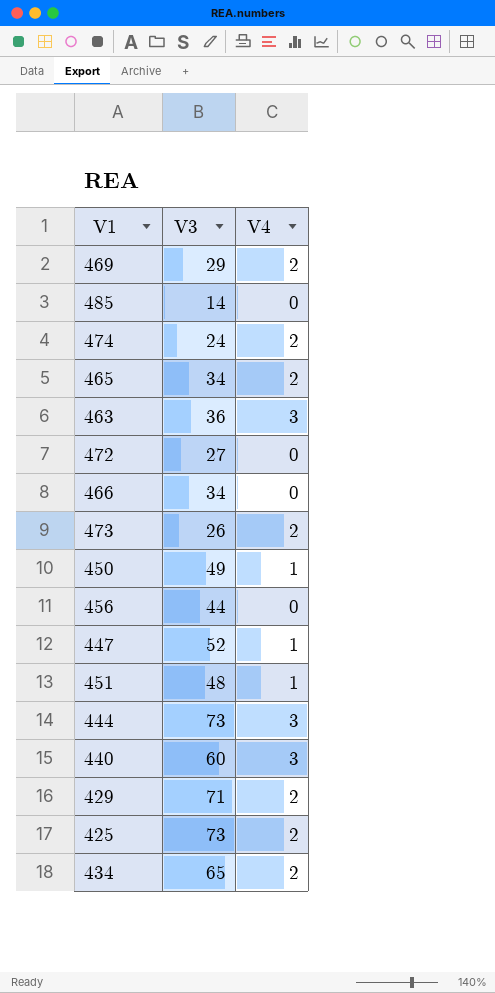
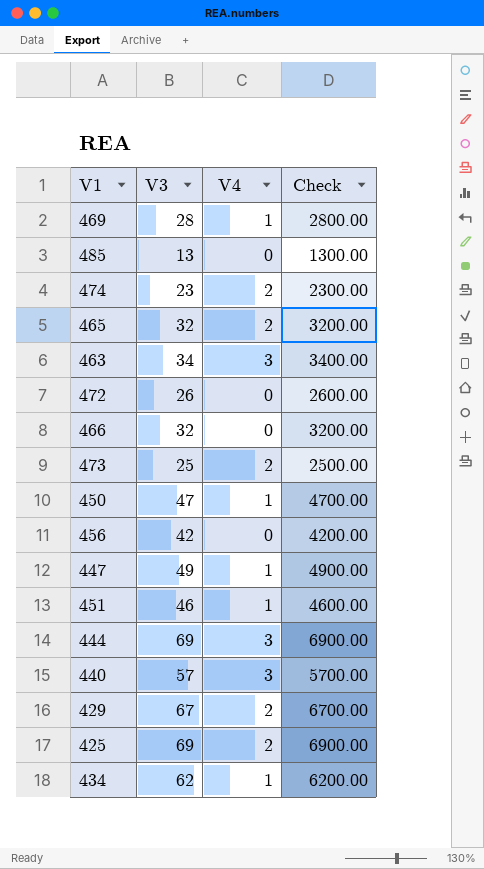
column Check | formula: none -> [V3] * 100
469 | V3: 29 -> 28
469 | V4: 2 -> 1
485 | V3: 14 -> 13
474 | V3: 24 -> 23
465 | V3: 34 -> 32
463 | V3: 36 -> 34
472 | V3: 27 -> 26
466 | V3: 34 -> 32
473 | V3: 26 -> 25
450 | V3: 49 -> 47
456 | V3: 44 -> 42
447 | V3: 52 -> 49
451 | V3: 48 -> 46
444 | V3: 73 -> 69
440 | V3: 60 -> 57
429 | V3: 71 -> 67
425 | V3: 73 -> 69
434 | V3: 65 -> 62
434 | V4: 2 -> 1

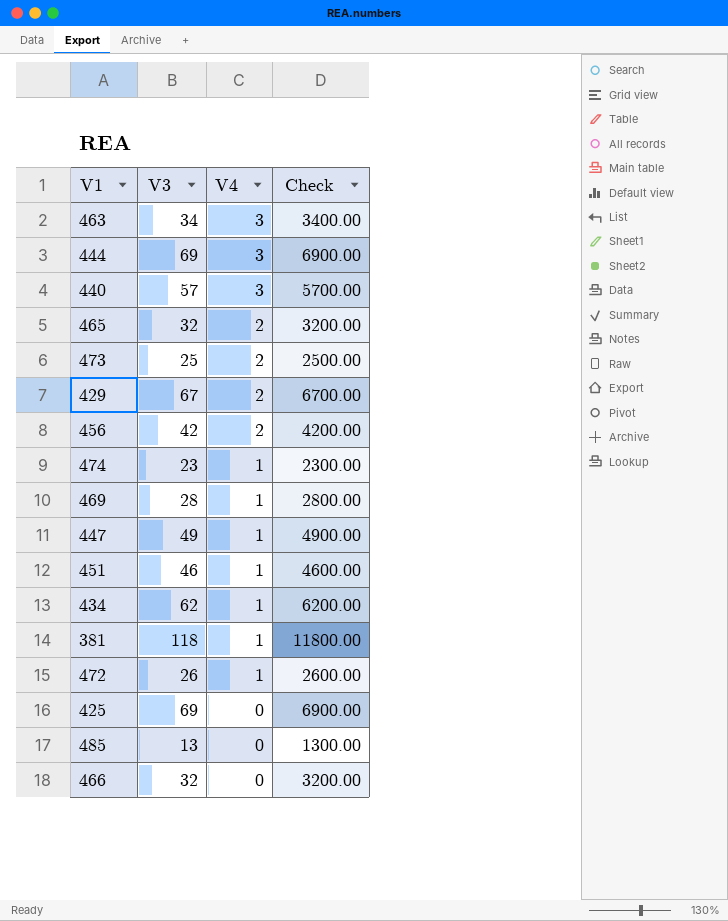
row order: none -> V4 descending
row 450: 47 | 1 | 4700.00 -> none
456 | V4: 0 -> 2
474 | V4: 2 -> 1
row 381: none -> 118 | 1 | 11800.00
472 | V4: 0 -> 1
425 | V4: 2 -> 0

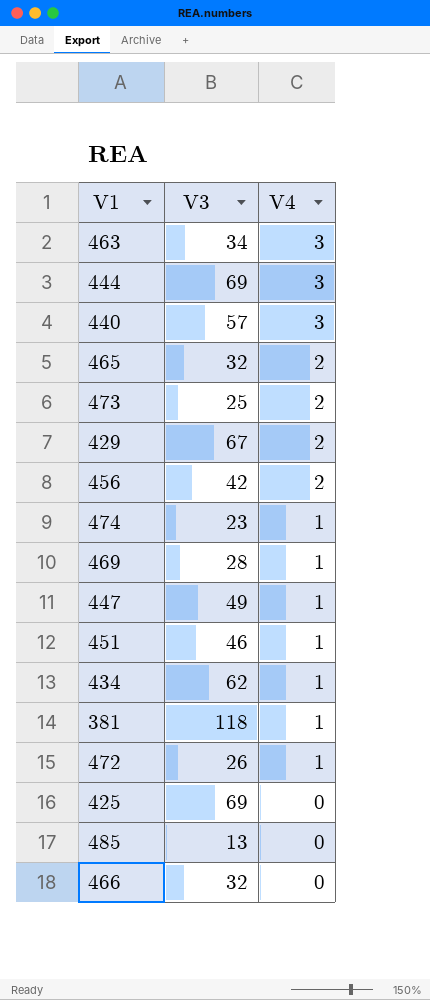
column Check | formula: [V3] * 100 -> none

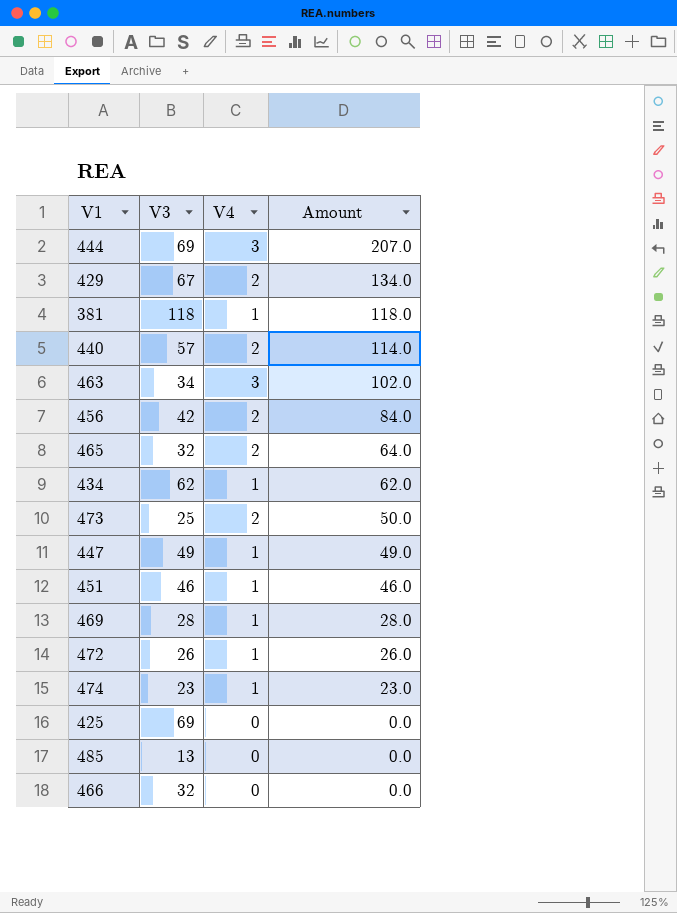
row order: V4 descending -> Amount descending
column Amount | formula: none -> [V3] * [V4]
440 | V4: 3 -> 2

